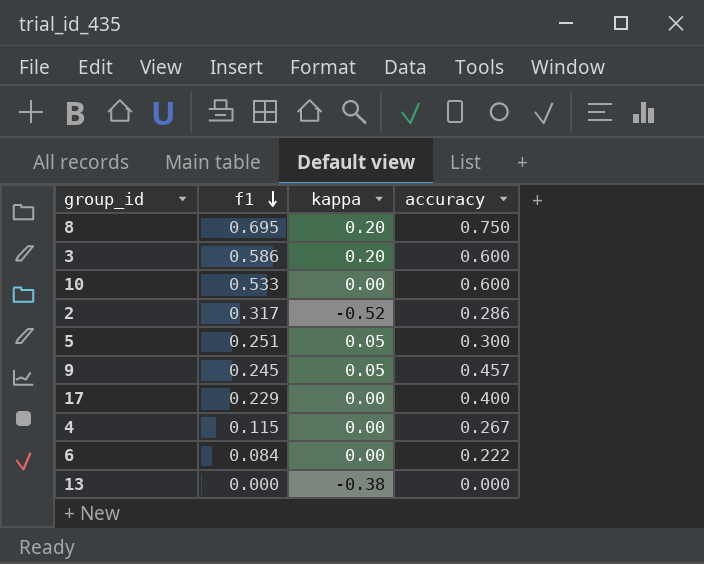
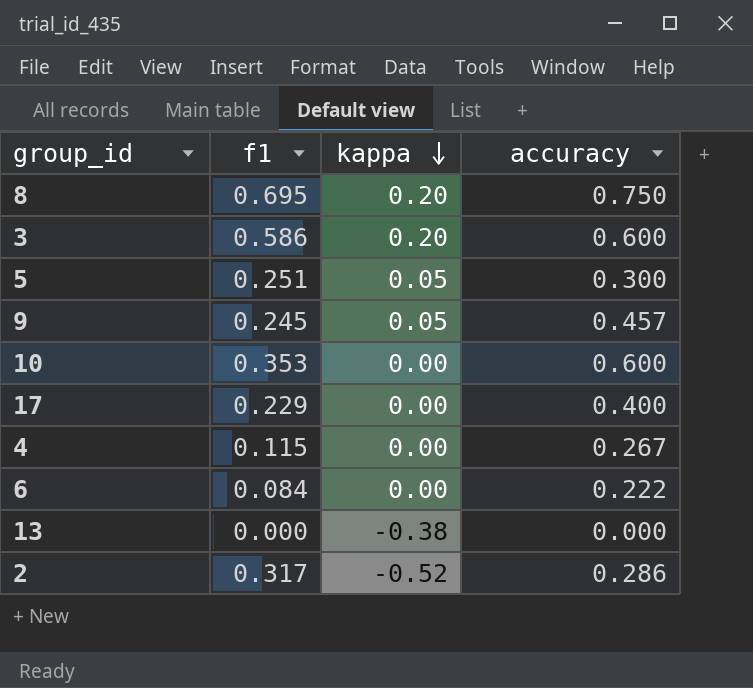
row order: f1 descending -> kappa descending
10 | f1: 0.533 -> 0.353

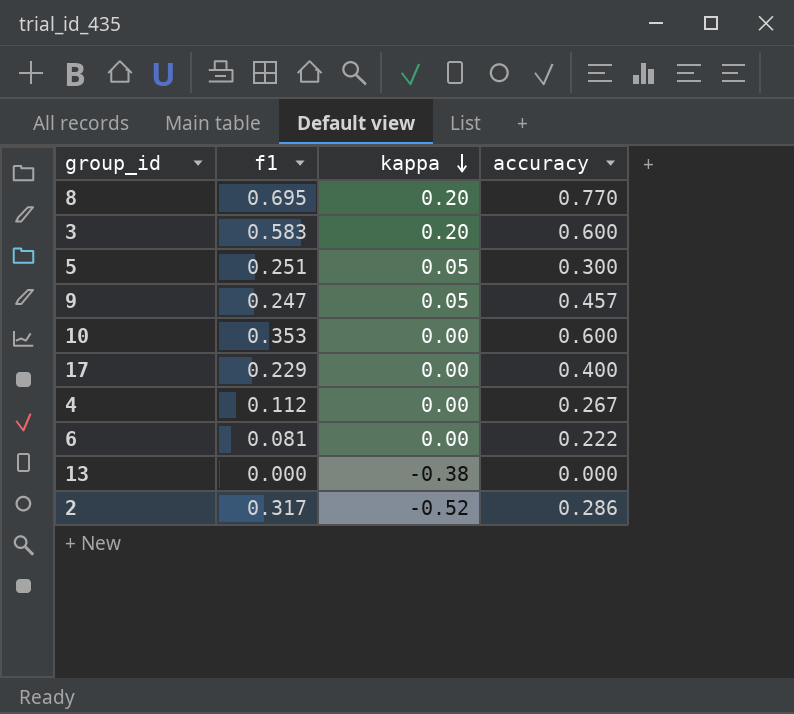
8 | accuracy: 0.750 -> 0.770
3 | f1: 0.586 -> 0.583
9 | f1: 0.245 -> 0.247
4 | f1: 0.115 -> 0.112
6 | f1: 0.084 -> 0.081

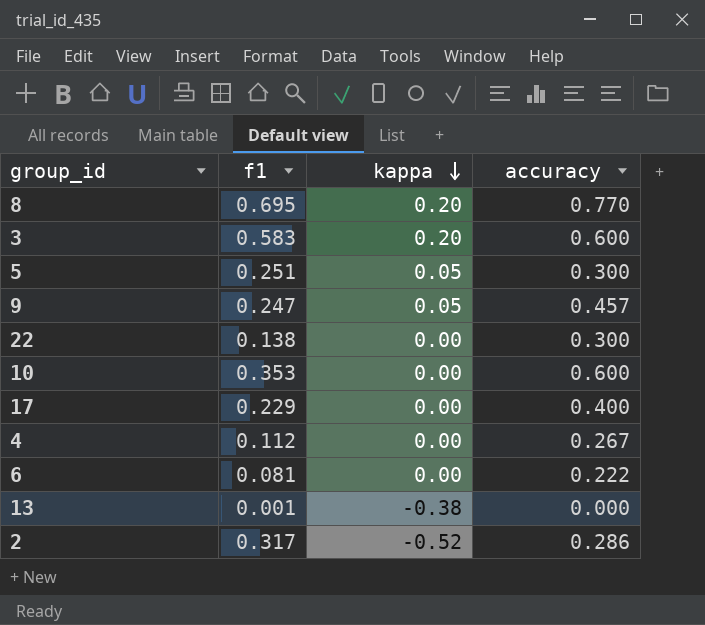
row 22: none -> 0.138 | 0.00 | 0.300
13 | f1: 0.000 -> 0.001

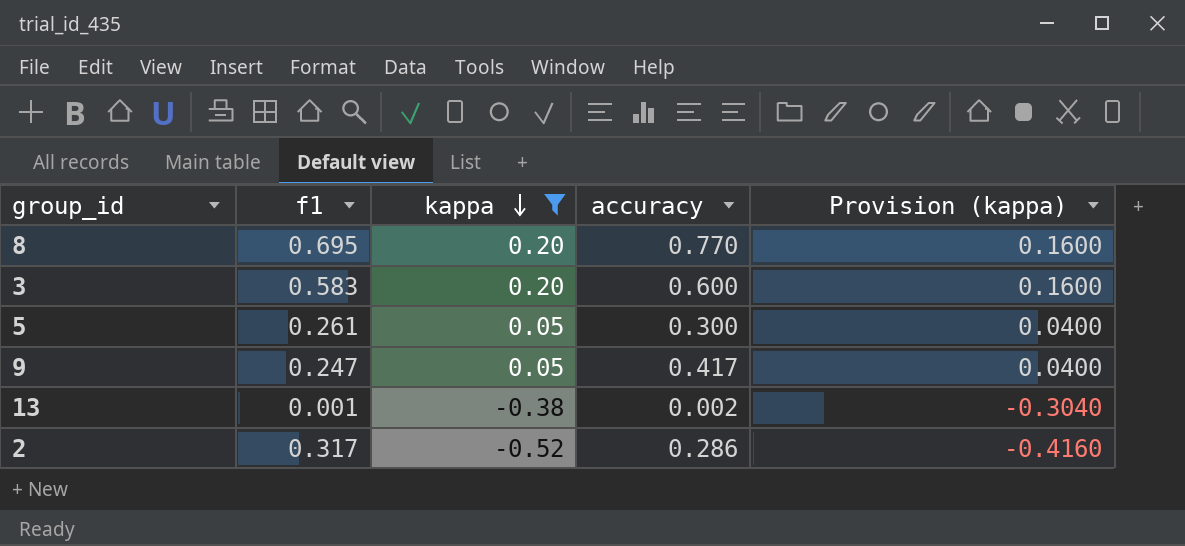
filter: none -> kappa != 0.00
column Provision (kappa) | formula: none -> [kappa] * 0.8
5 | f1: 0.251 -> 0.261
9 | accuracy: 0.457 -> 0.417
13 | accuracy: 0.000 -> 0.002

